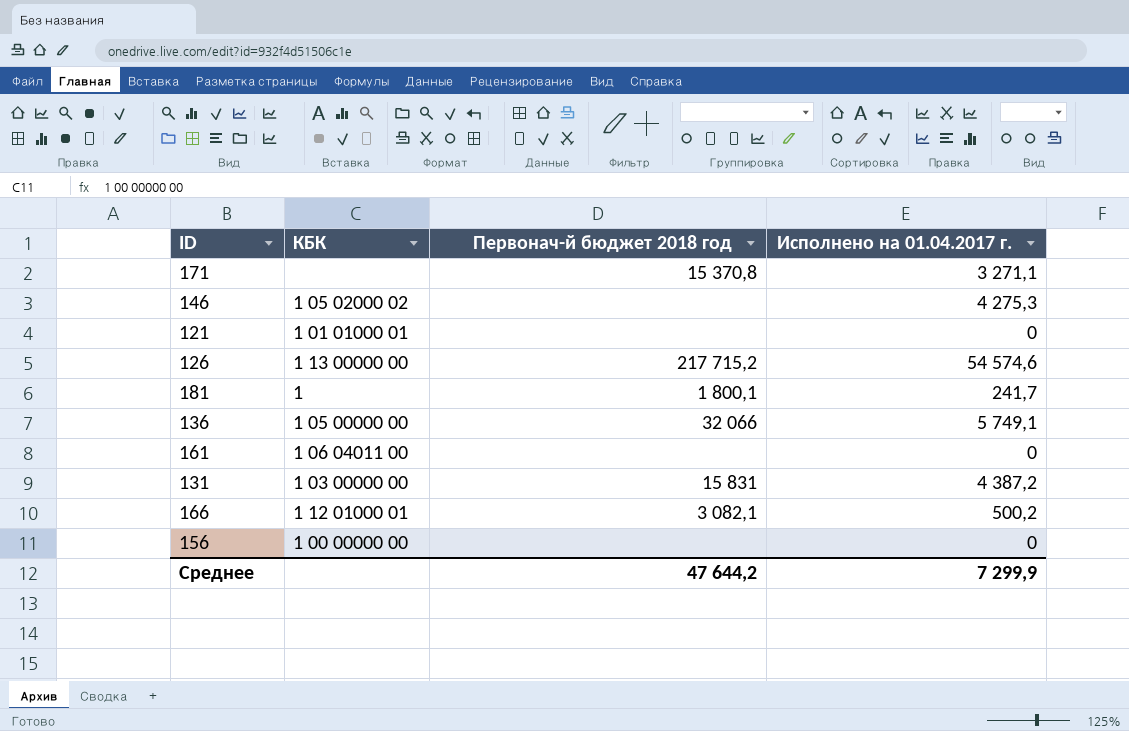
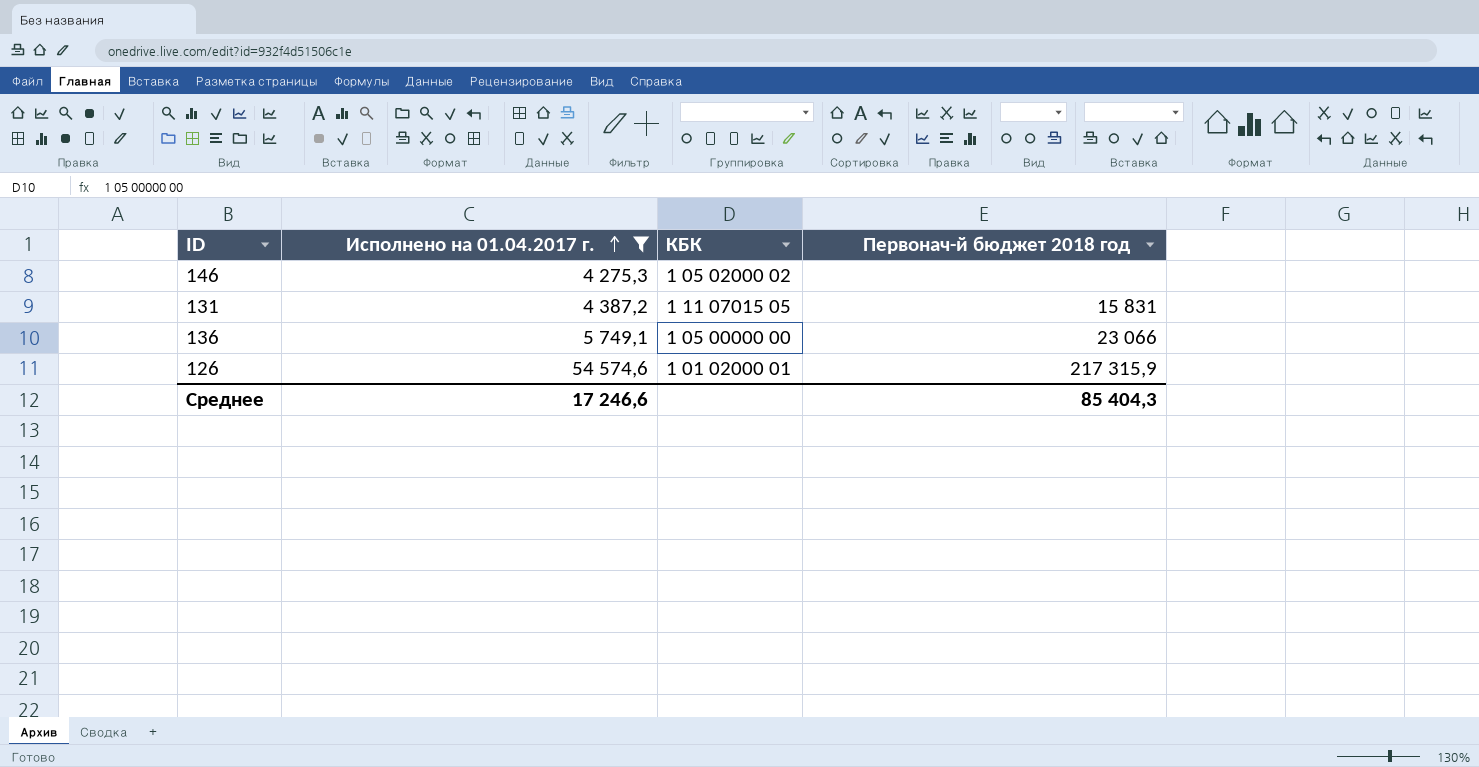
filter: none -> Исполнено на 01.04.2017 г. >= 4 275,3
row order: none -> Исполнено на 01.04.2017 г. ascending
column Исполнено на 01.04.2017 г. | position: 4 -> 2
131 | КБК: 1 03 00000 00 -> 1 11 07015 05
136 | Первонач-й бюджет 2018 год: 32 066 -> 23 066
126 | КБК: 1 13 00000 00 -> 1 01 02000 01
126 | Первонач-й бюджет 2018 год: 217 715,2 -> 217 315,9
Среднее | Исполнено на 01.04.2017 г.: 7 299,9 -> 17 246,6
Среднее | Первонач-й бюджет 2018 год: 47 644,2 -> 85 404,3

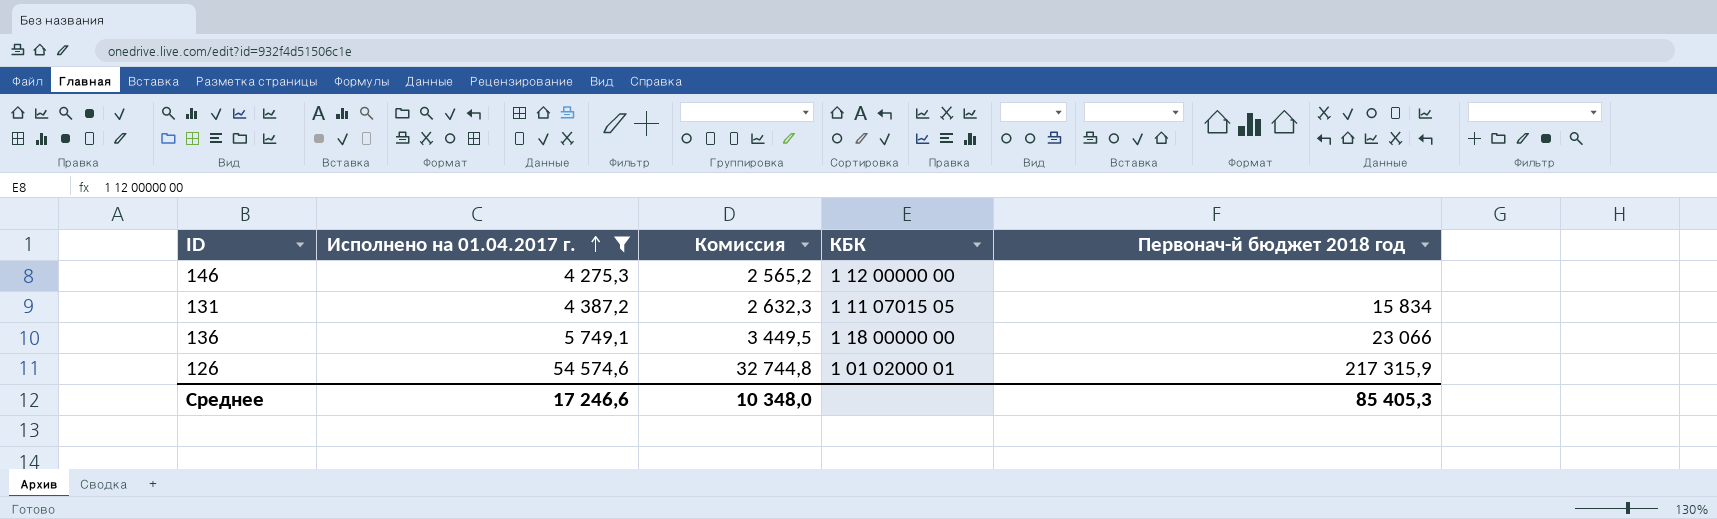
column Комиссия | formula: none -> [Исполнено на 01.04.2017 г.] * 0,6
146 | КБК: 1 05 02000 02 -> 1 12 00000 00
131 | Первонач-й бюджет 2018 год: 15 831 -> 15 834
136 | КБК: 1 05 00000 00 -> 1 18 00000 00
Среднее | Первонач-й бюджет 2018 год: 85 404,3 -> 85 405,3

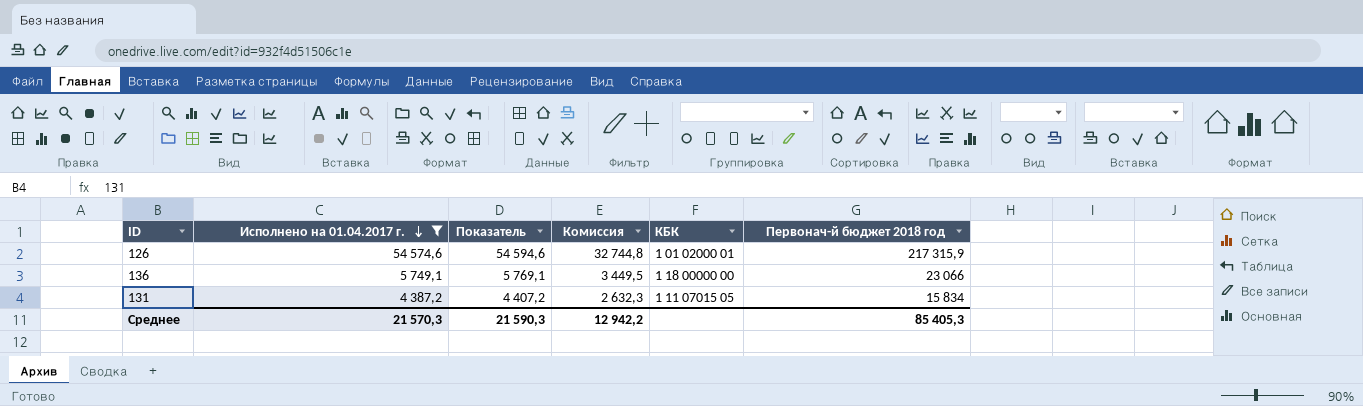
row order: Исполнено на 01.04.2017 г. ascending -> Исполнено на 01.04.2017 г. descending
column Показатель | formula: none -> [Исполнено на 01.04.2017 г.] + 20
row 146: 4 275,3 | 2 565,2 | 1 12 00000 00 | none -> none
Среднее | Исполнено на 01.04.2017 г.: 17 246,6 -> 21 570,3
Среднее | Комиссия: 10 348,0 -> 12 942,2

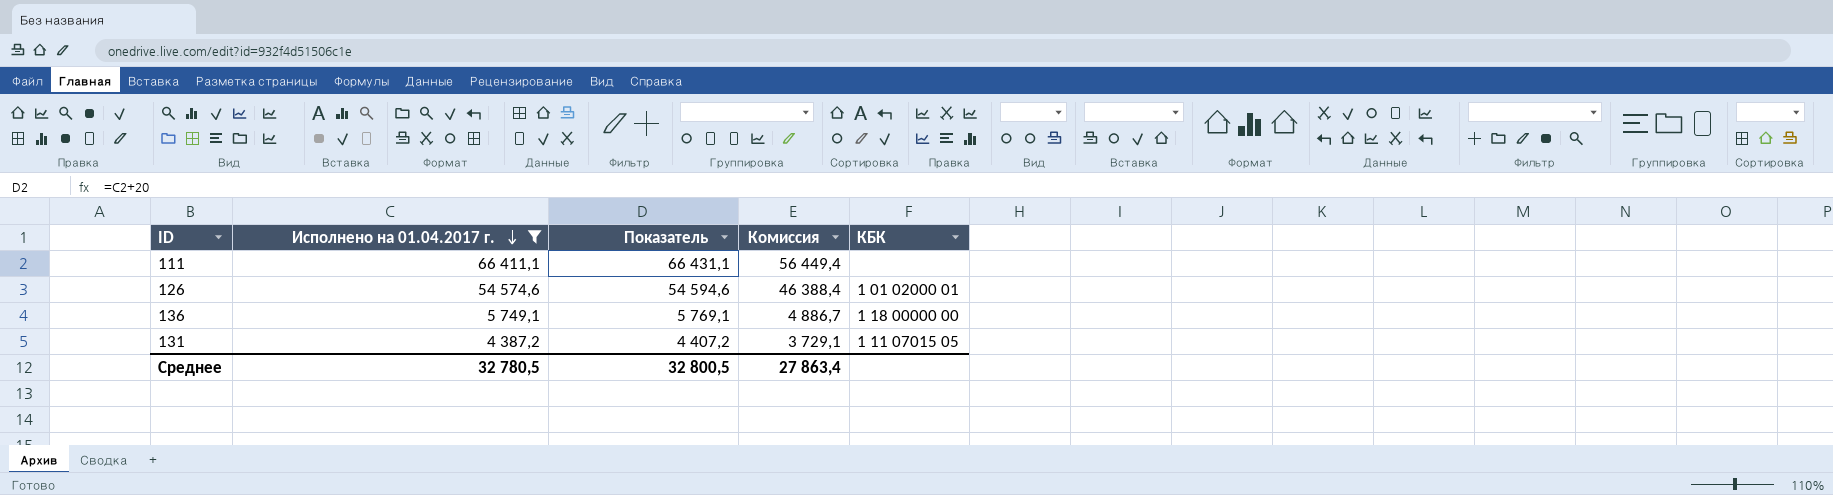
column Первонач-й бюджет 2018 год | position: 6 -> none
column Комиссия | formula: [Исполнено на 01.04.2017 г.] * 0,6 -> [Исполнено на 01.04.2017 г.] * 0,85
row 111: none -> 66 411,1 | 66 431,1 | 56 449,4 | none
Среднее | Исполнено на 01.04.2017 г.: 21 570,3 -> 32 780,5
Среднее | Показатель: 21 590,3 -> 32 800,5
Среднее | Комиссия: 12 942,2 -> 27 863,4

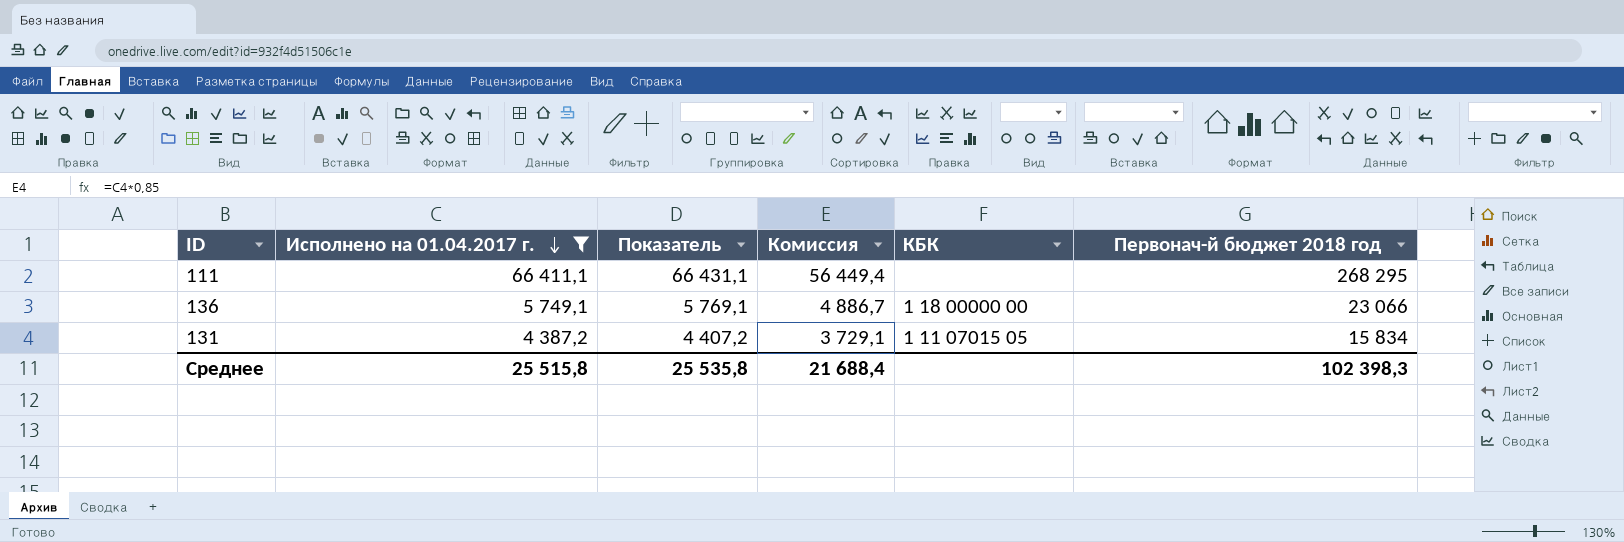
column Первонач-й бюджет 2018 год | position: none -> 6
row 126: 54 574,6 | 54 594,6 | 46 388,4 | 1 01 02000 01 -> none
Среднее | Исполнено на 01.04.2017 г.: 32 780,5 -> 25 515,8
Среднее | Показатель: 32 800,5 -> 25 535,8
Среднее | Комиссия: 27 863,4 -> 21 688,4

